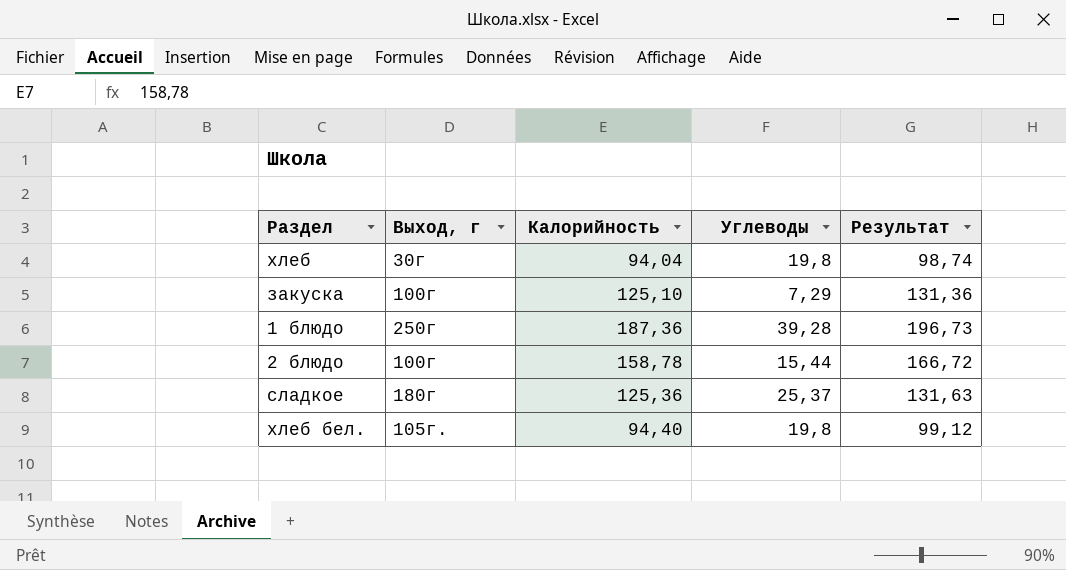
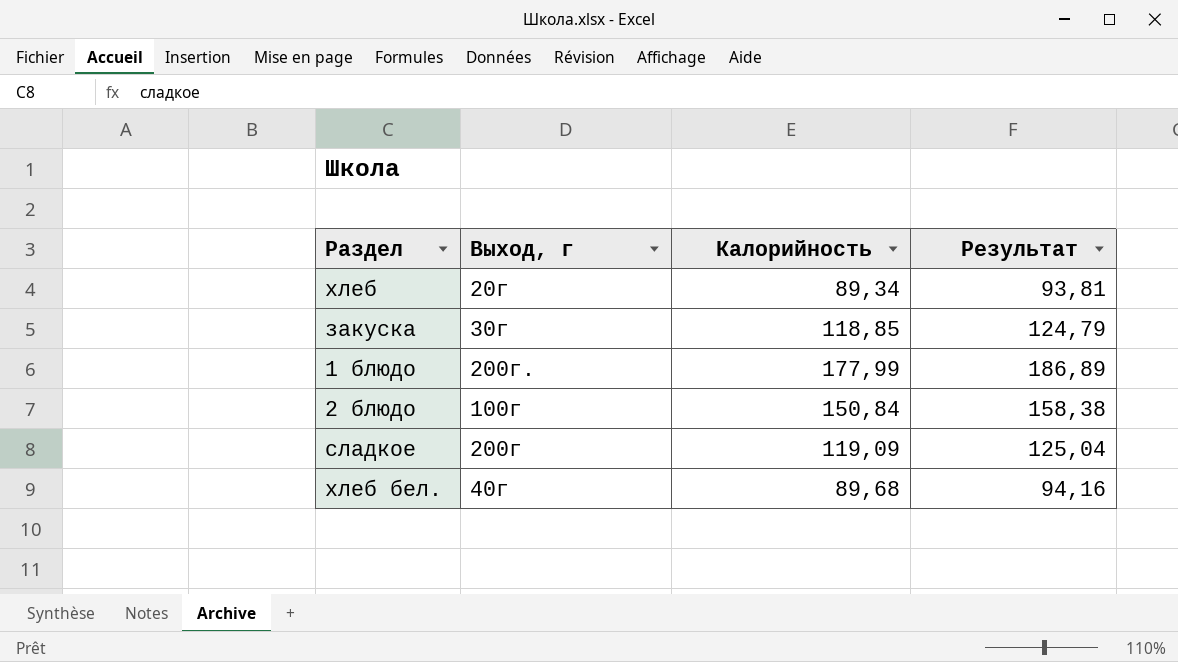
column Углеводы | position: 4 -> none
хлеб | Выход, г: 30г -> 20г
хлеб | Калорийность: 94,04 -> 89,34
хлеб | Результат: 98,74 -> 93,81
закуска | Выход, г: 100г -> 30г
закуска | Калорийность: 125,10 -> 118,85
закуска | Результат: 131,36 -> 124,79
1 блюдо | Выход, г: 250г -> 200г.
1 блюдо | Калорийность: 187,36 -> 177,99
1 блюдо | Результат: 196,73 -> 186,89
2 блюдо | Калорийность: 158,78 -> 150,84
2 блюдо | Результат: 166,72 -> 158,38
сладкое | Выход, г: 180г -> 200г
сладкое | Калорийность: 125,36 -> 119,09
сладкое | Результат: 131,63 -> 125,04
хлеб бел. | Выход, г: 105г. -> 40г
хлеб бел. | Калорийность: 94,40 -> 89,68
хлеб бел. | Результат: 99,12 -> 94,16

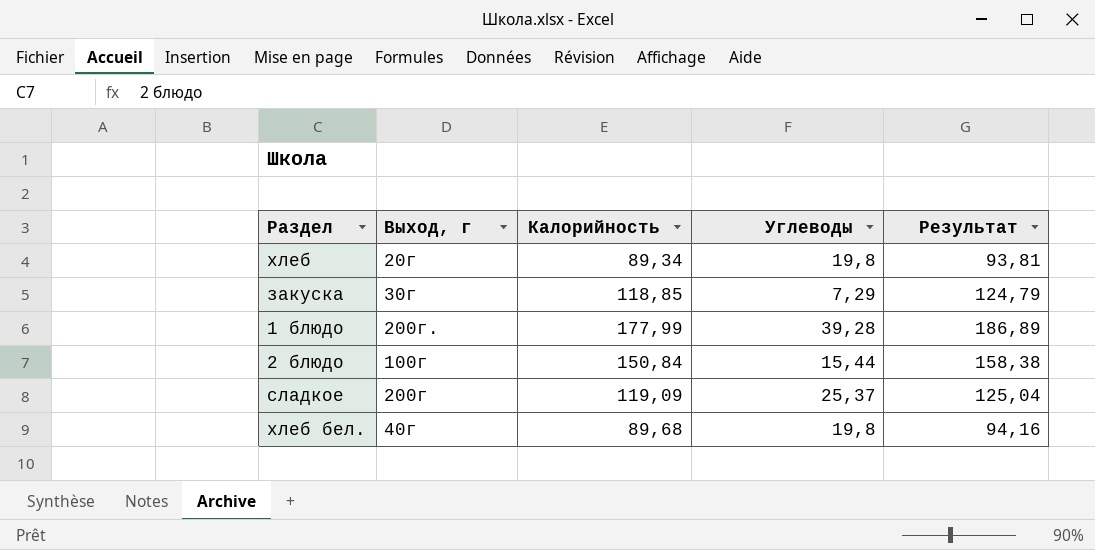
column Углеводы | position: none -> 4

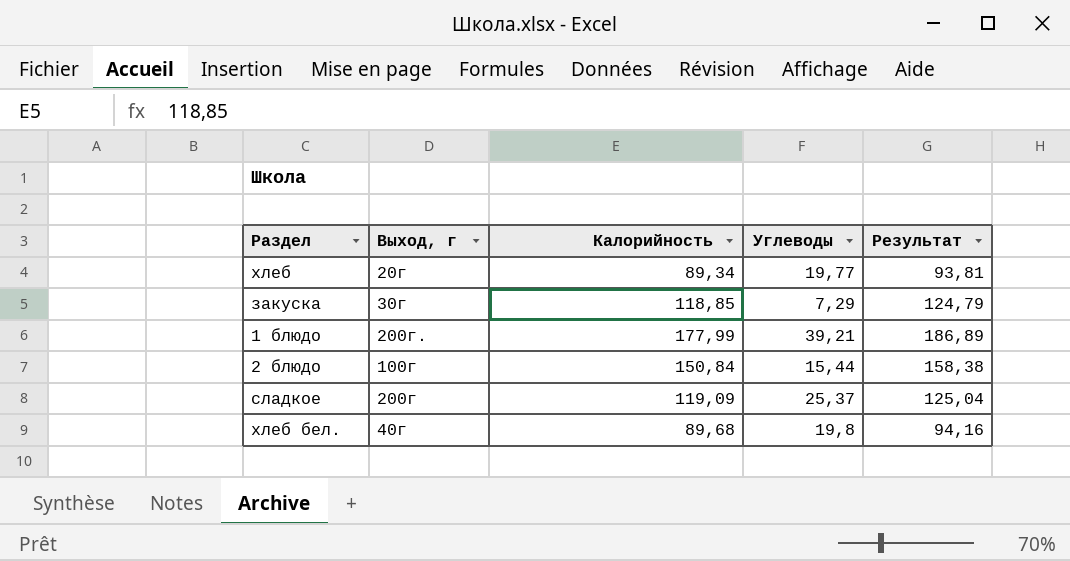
хлеб | Углеводы: 19,8 -> 19,77
1 блюдо | Углеводы: 39,28 -> 39,21

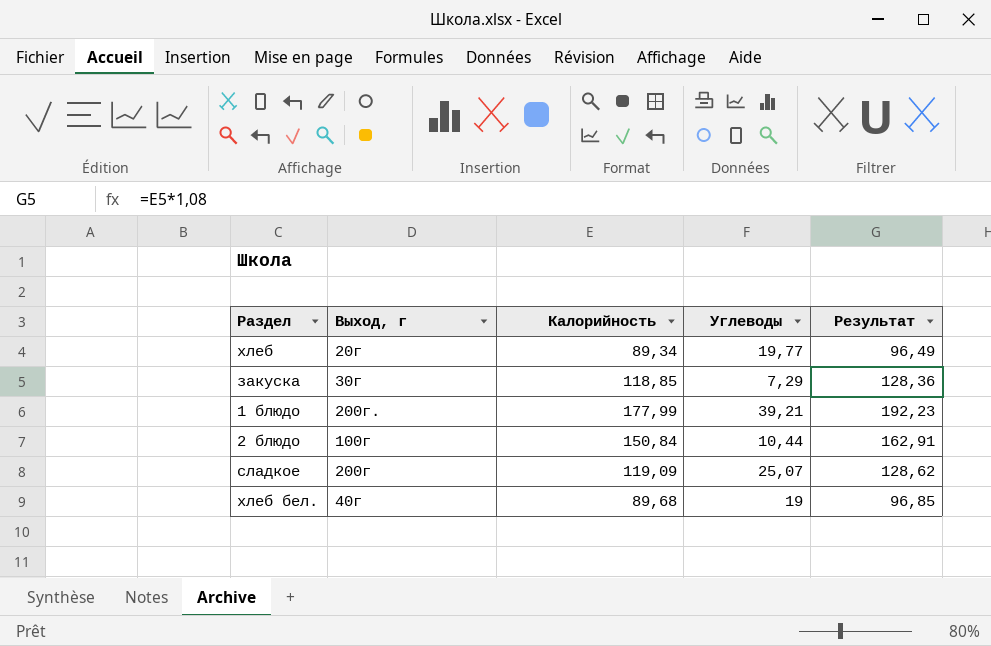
column Результат | formula: [Калорийность] * 1,05 -> [Калорийность] * 1,08
2 блюдо | Углеводы: 15,44 -> 10,44
сладкое | Углеводы: 25,37 -> 25,07
хлеб бел. | Углеводы: 19,8 -> 19

